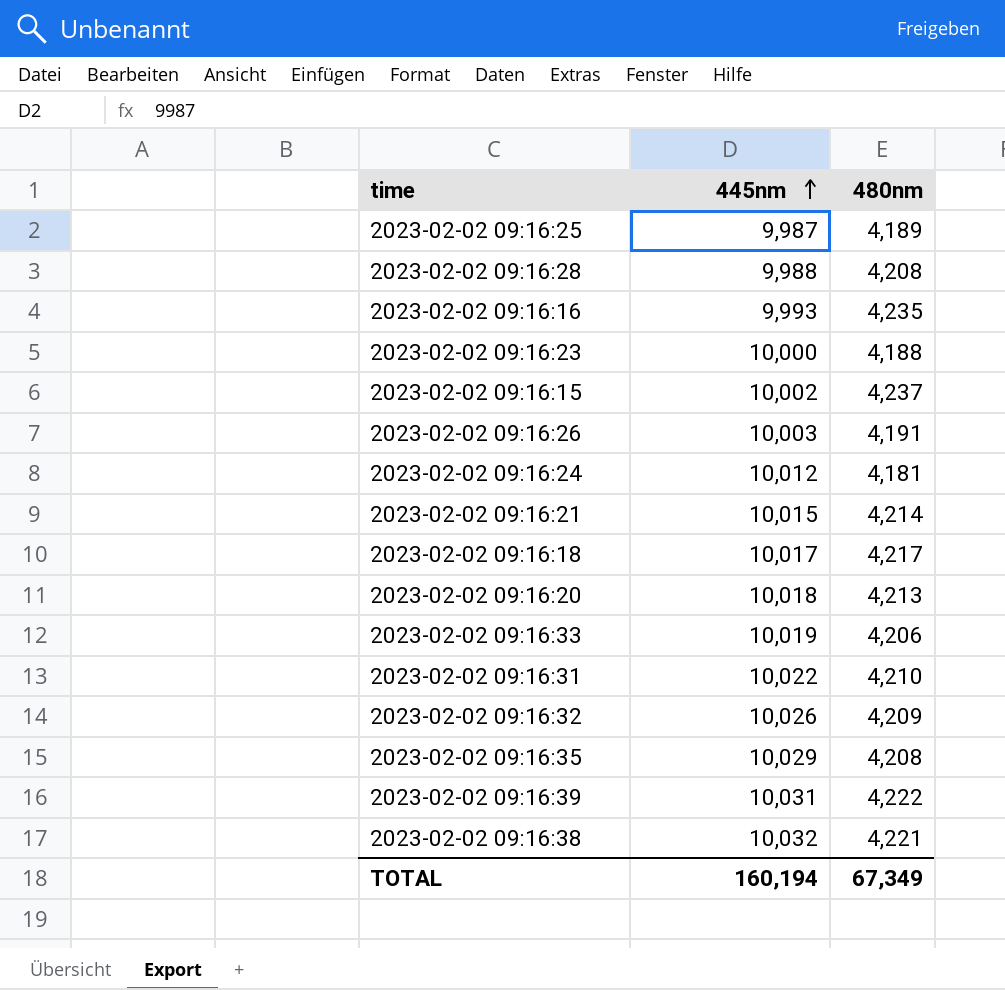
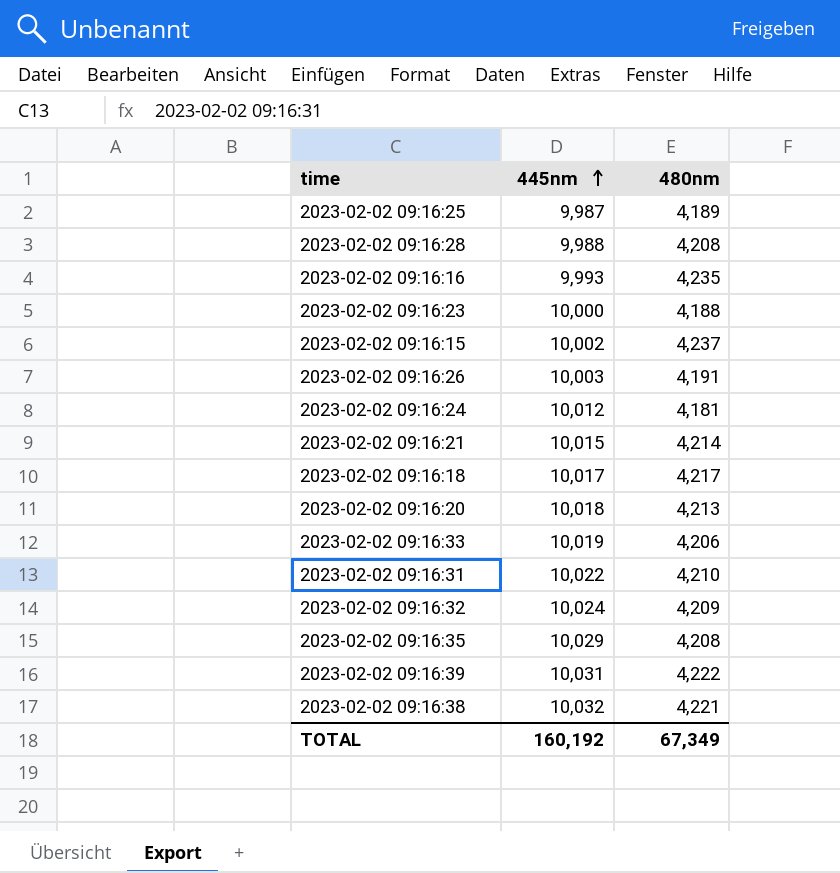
2023-02-02 09:16:32 | 445nm: 10,026 -> 10,024
TOTAL | 445nm: 160,194 -> 160,192

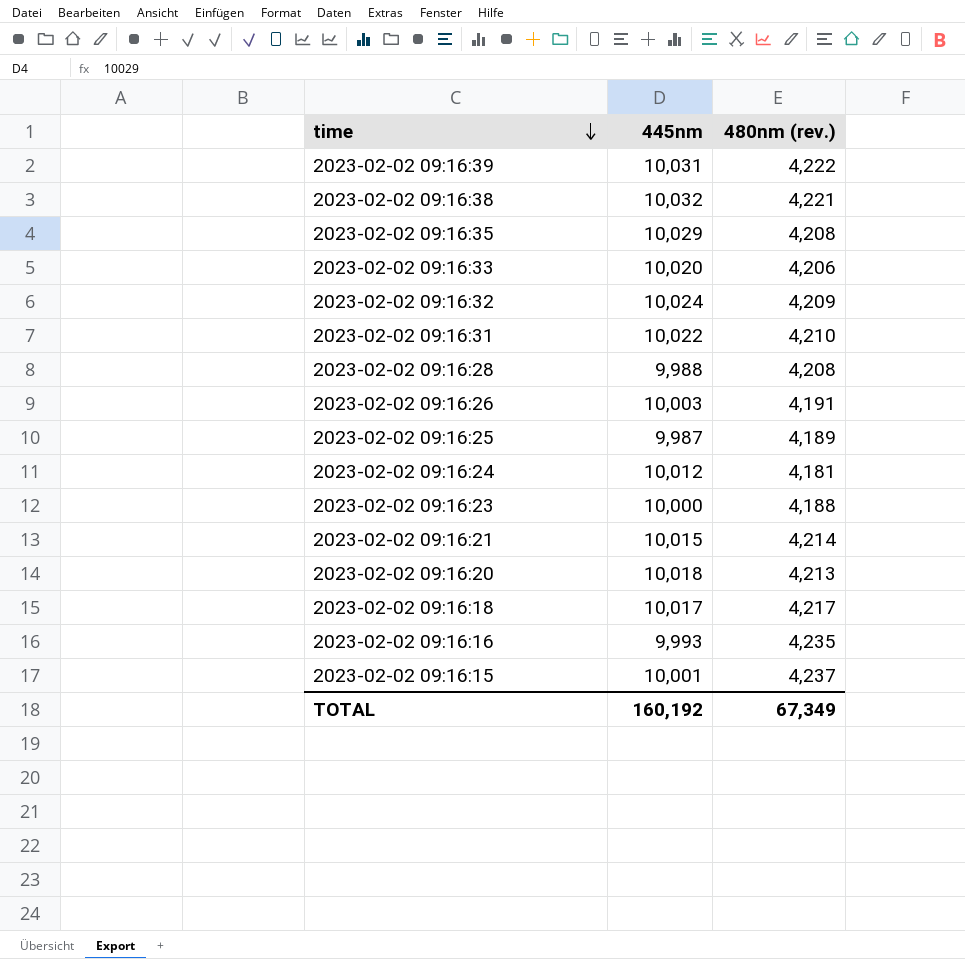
row order: 445nm ascending -> time descending
column name: 480nm -> 480nm (rev.)
2023-02-02 09:16:33 | 445nm: 10,019 -> 10,020
2023-02-02 09:16:15 | 445nm: 10,002 -> 10,001

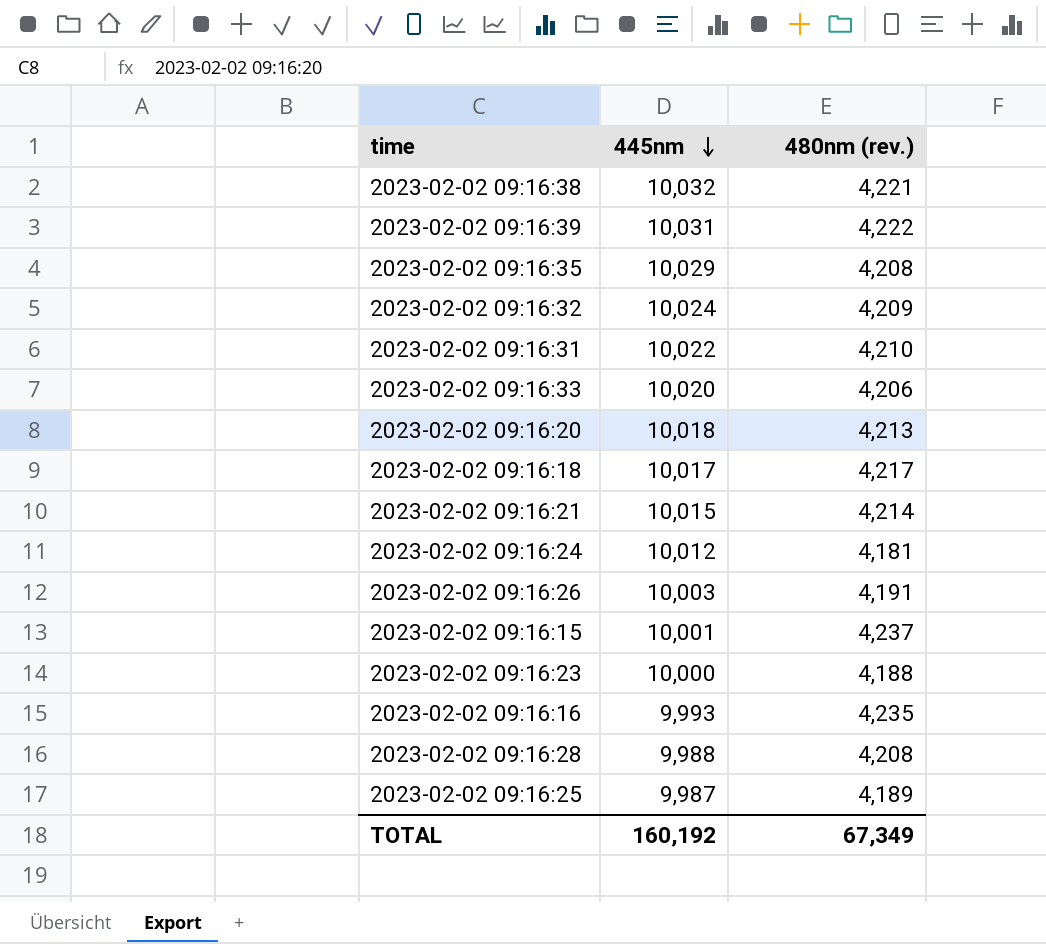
row order: time descending -> 445nm descending

